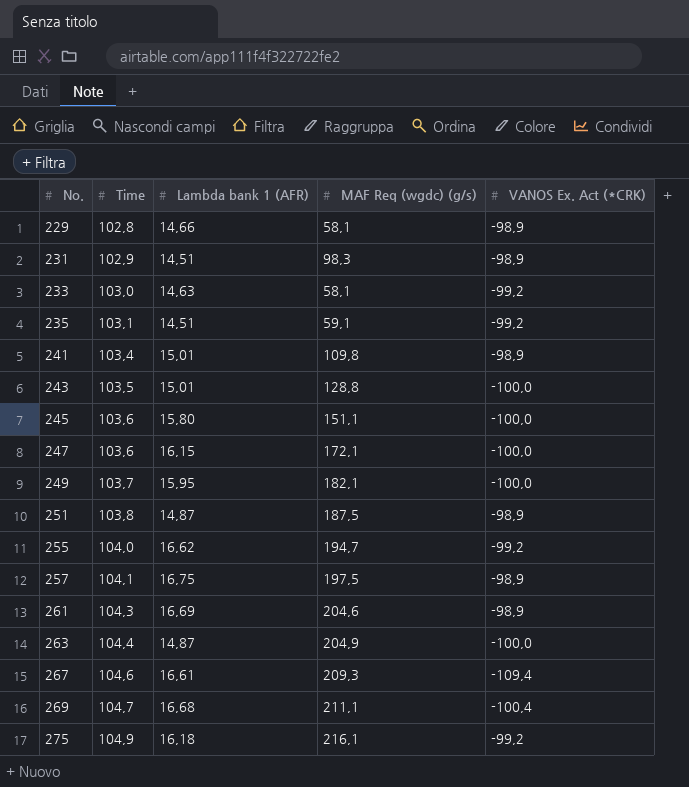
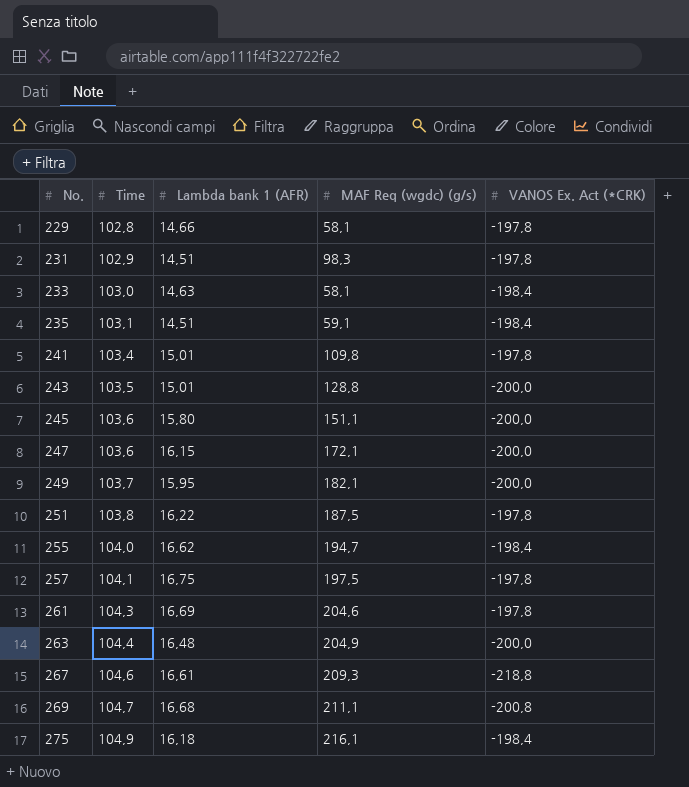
229 | VANOS Ex. Act (*CRK): -98,9 -> -197,8
231 | VANOS Ex. Act (*CRK): -98,9 -> -197,8
233 | VANOS Ex. Act (*CRK): -99,2 -> -198,4
235 | VANOS Ex. Act (*CRK): -99,2 -> -198,4
241 | VANOS Ex. Act (*CRK): -98,9 -> -197,8
243 | VANOS Ex. Act (*CRK): -100,0 -> -200,0
245 | VANOS Ex. Act (*CRK): -100,0 -> -200,0
247 | VANOS Ex. Act (*CRK): -100,0 -> -200,0
249 | VANOS Ex. Act (*CRK): -100,0 -> -200,0
251 | Lambda bank 1 (AFR): 14,87 -> 16,22
251 | VANOS Ex. Act (*CRK): -98,9 -> -197,8
255 | VANOS Ex. Act (*CRK): -99,2 -> -198,4
257 | VANOS Ex. Act (*CRK): -98,9 -> -197,8
261 | VANOS Ex. Act (*CRK): -98,9 -> -197,8
263 | Lambda bank 1 (AFR): 14,87 -> 16,48
263 | VANOS Ex. Act (*CRK): -100,0 -> -200,0
267 | VANOS Ex. Act (*CRK): -109,4 -> -218,8
269 | VANOS Ex. Act (*CRK): -100,4 -> -200,8
275 | VANOS Ex. Act (*CRK): -99,2 -> -198,4

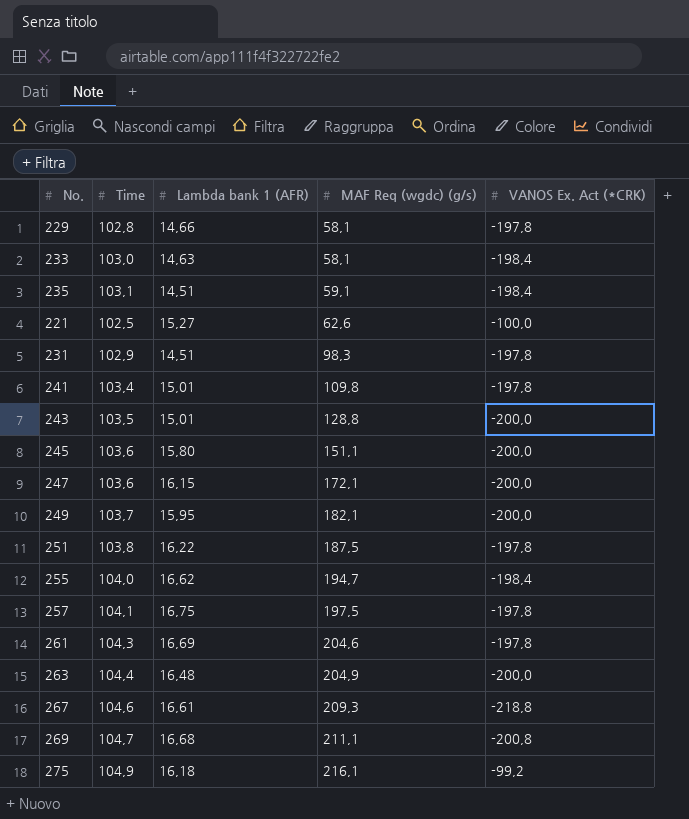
row order: No. ascending -> MAF Req (wgdc) (g/s) ascending
row 221: none -> 102,5 | 15,27 | 62,6 | -100,0
275 | VANOS Ex. Act (*CRK): -198,4 -> -99,2

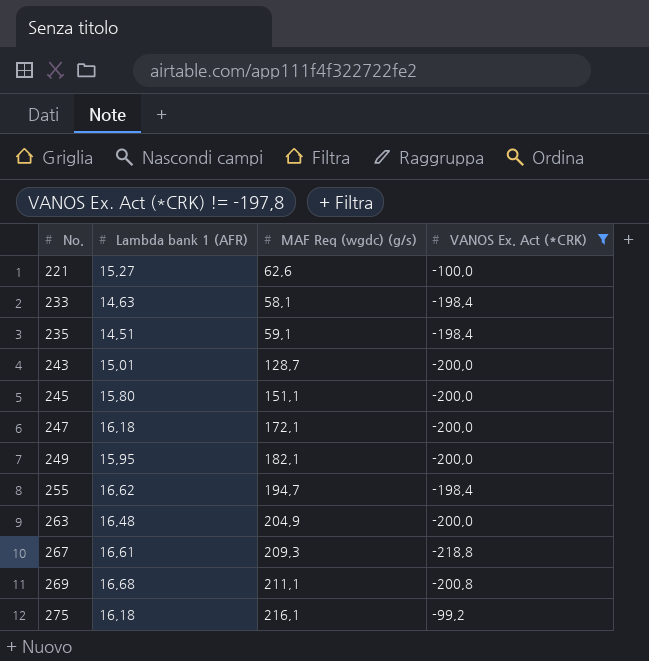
filter: none -> VANOS Ex. Act (*CRK) != -197,8
row order: MAF Req (wgdc) (g/s) ascending -> No. ascending
column Time | position: 2 -> none
243 | MAF Req (wgdc) (g/s): 128,8 -> 128,7
247 | Lambda bank 1 (AFR): 16,15 -> 16,18

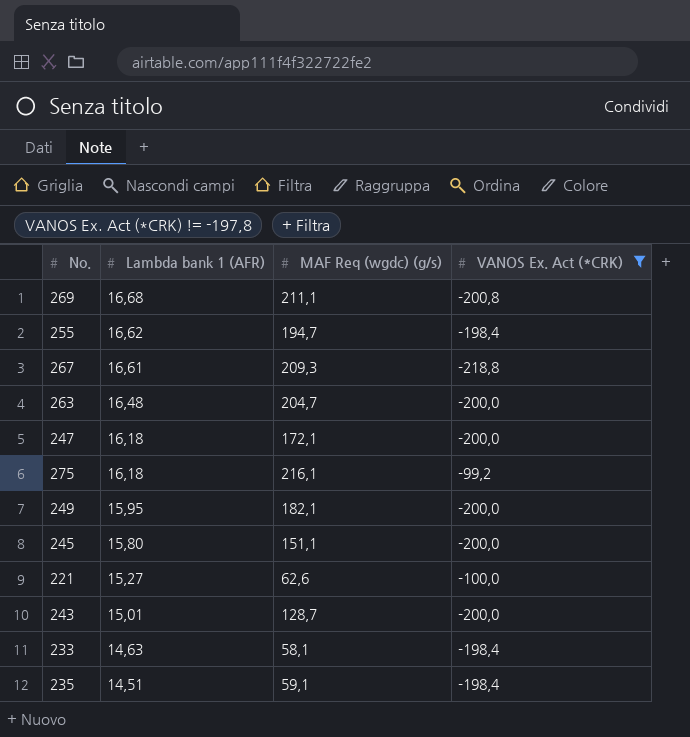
row order: No. ascending -> Lambda bank 1 (AFR) descending
263 | MAF Req (wgdc) (g/s): 204,9 -> 204,7

